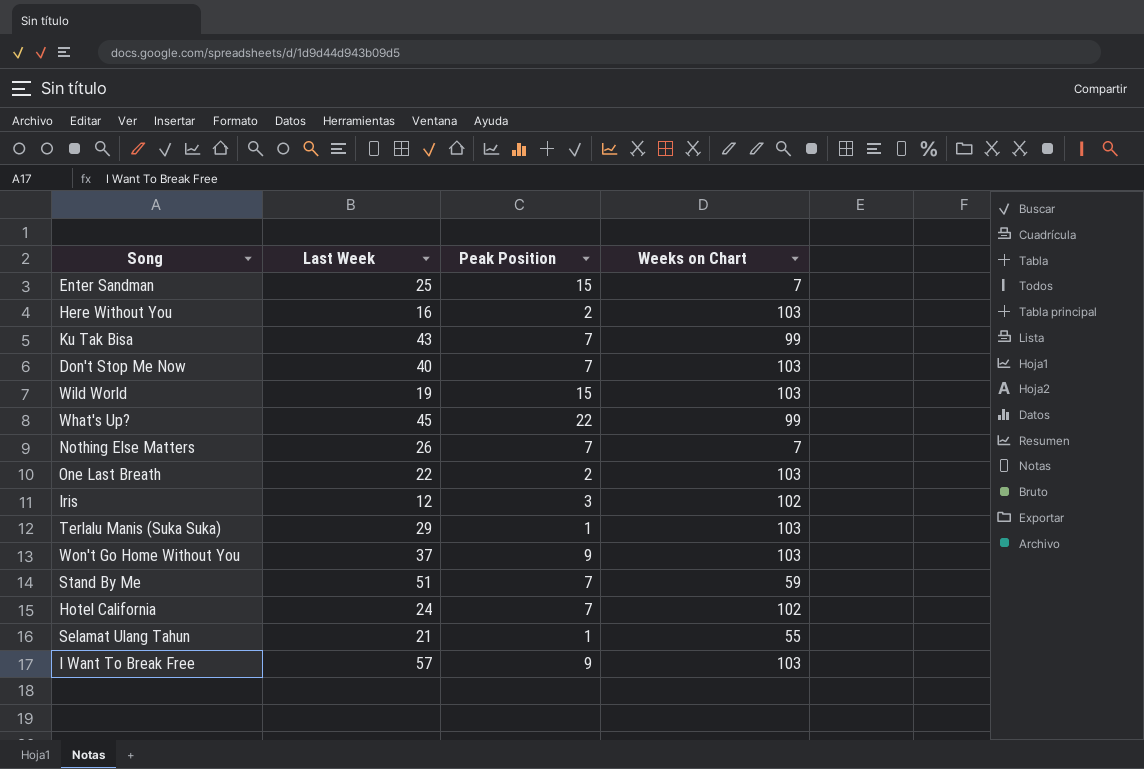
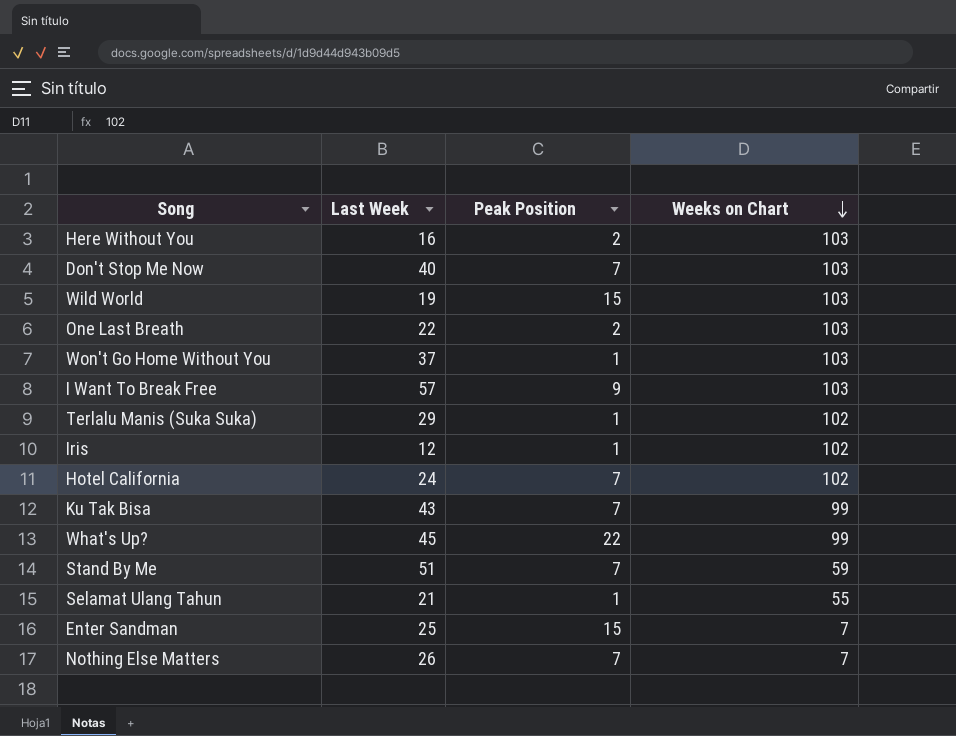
row order: none -> Weeks on Chart descending
Won't Go Home Without You | Peak Position: 9 -> 1
Terlalu Manis (Suka Suka) | Weeks on Chart: 103 -> 102
Iris | Peak Position: 3 -> 1

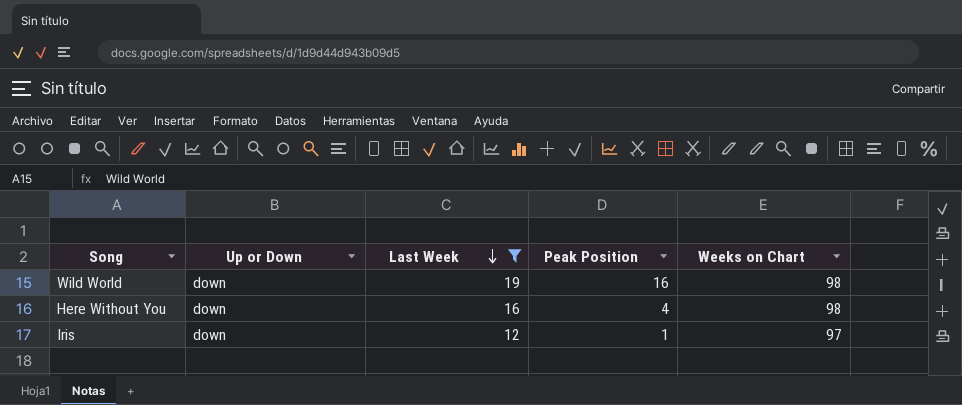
filter: none -> Last Week <= 19
row order: Weeks on Chart descending -> Last Week descending
column Up or Down | position: none -> 2
Wild World | Peak Position: 15 -> 16
Wild World | Weeks on Chart: 103 -> 98
Here Without You | Peak Position: 2 -> 4
Here Without You | Weeks on Chart: 103 -> 98
Iris | Weeks on Chart: 102 -> 97

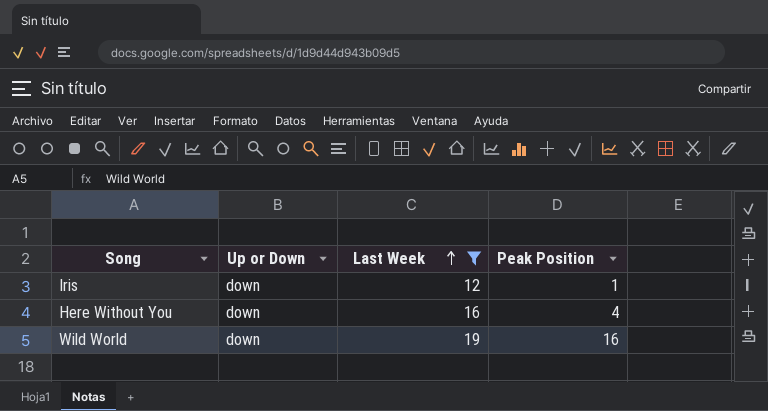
row order: Last Week descending -> Last Week ascending
column Weeks on Chart | position: 5 -> none

